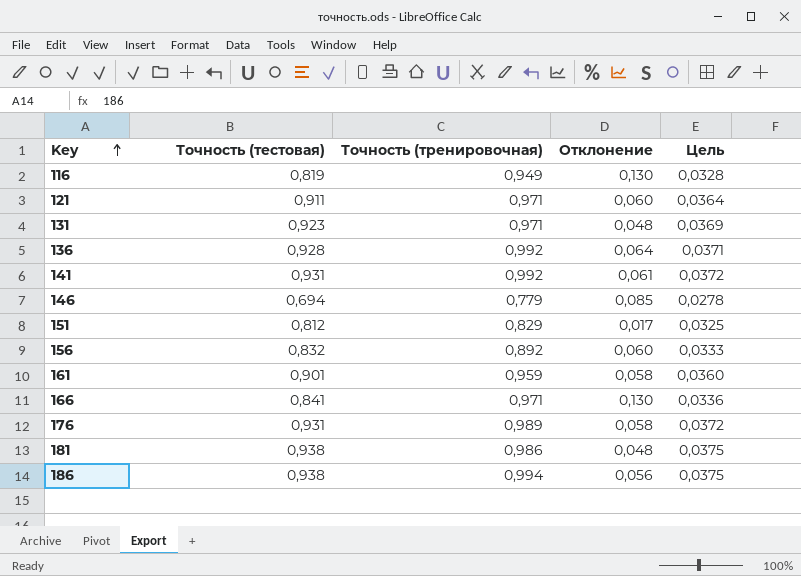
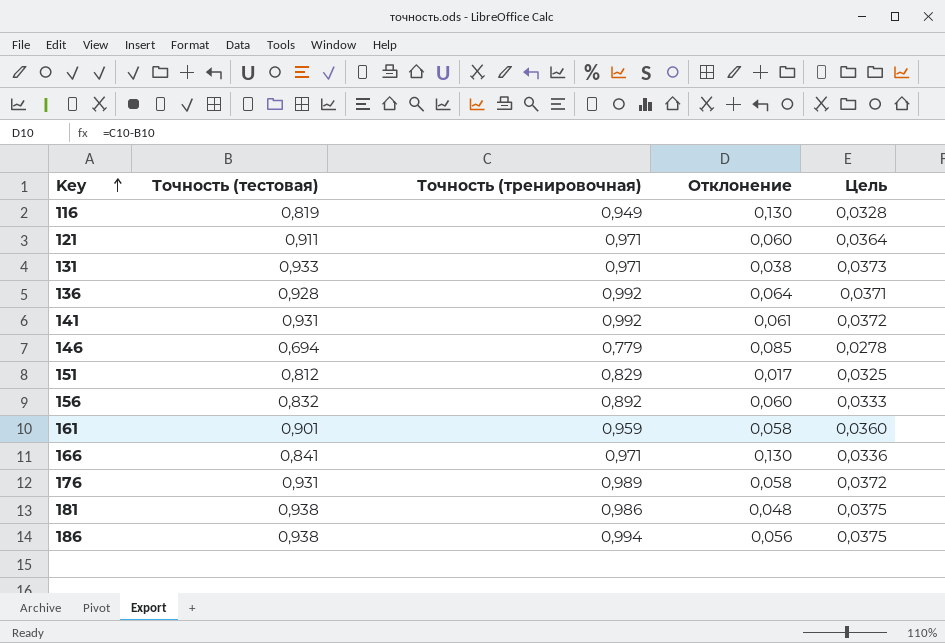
131 | Точность (тестовая): 0,923 -> 0,933
131 | Отклонение: 0,048 -> 0,038
131 | Цель: 0,0369 -> 0,0373

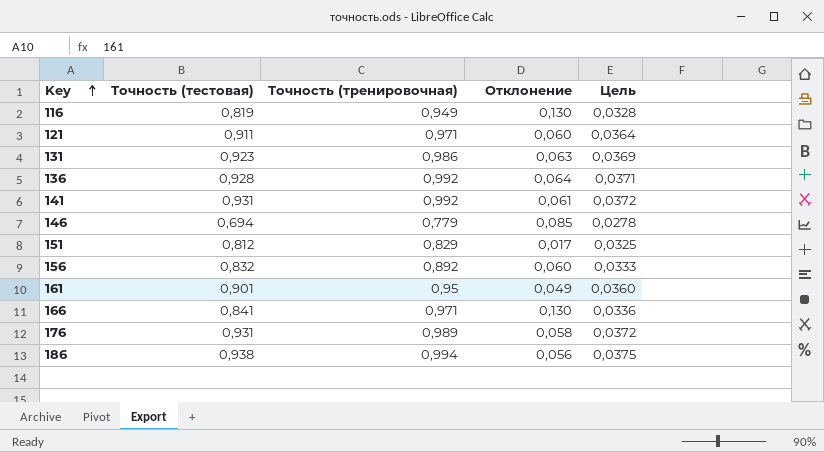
row 181: 0,938 | 0,986 | 0,048 | 0,0375 -> none
131 | Точность (тестовая): 0,933 -> 0,923
131 | Точность (тренировочная): 0,971 -> 0,986
131 | Отклонение: 0,038 -> 0,063
131 | Цель: 0,0373 -> 0,0369
161 | Точность (тренировочная): 0,959 -> 0,95
161 | Отклонение: 0,058 -> 0,049

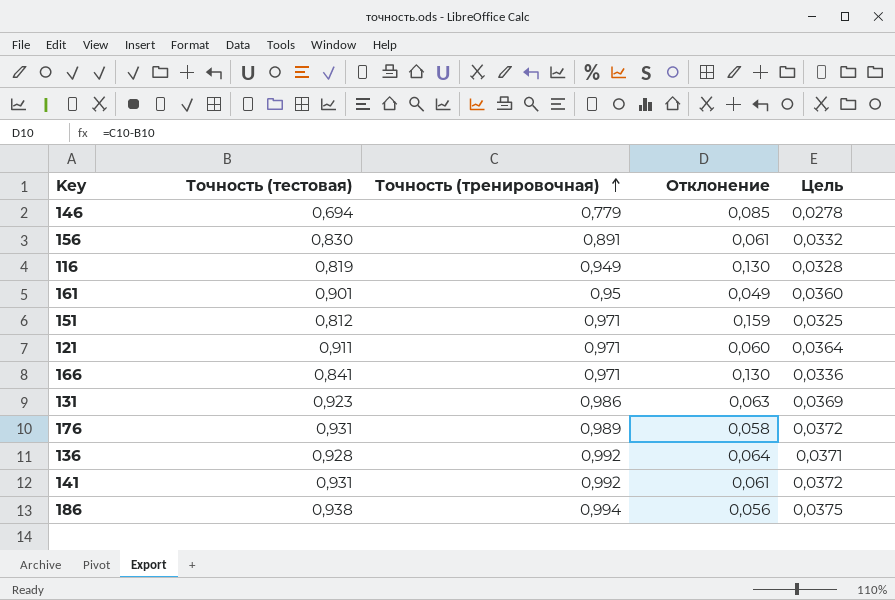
row order: Key ascending -> Точность (тренировочная) ascending
156 | Точность (тестовая): 0,832 -> 0,830
156 | Точность (тренировочная): 0,892 -> 0,891
156 | Отклонение: 0,060 -> 0,061
156 | Цель: 0,0333 -> 0,0332
151 | Точность (тренировочная): 0,829 -> 0,971
151 | Отклонение: 0,017 -> 0,159

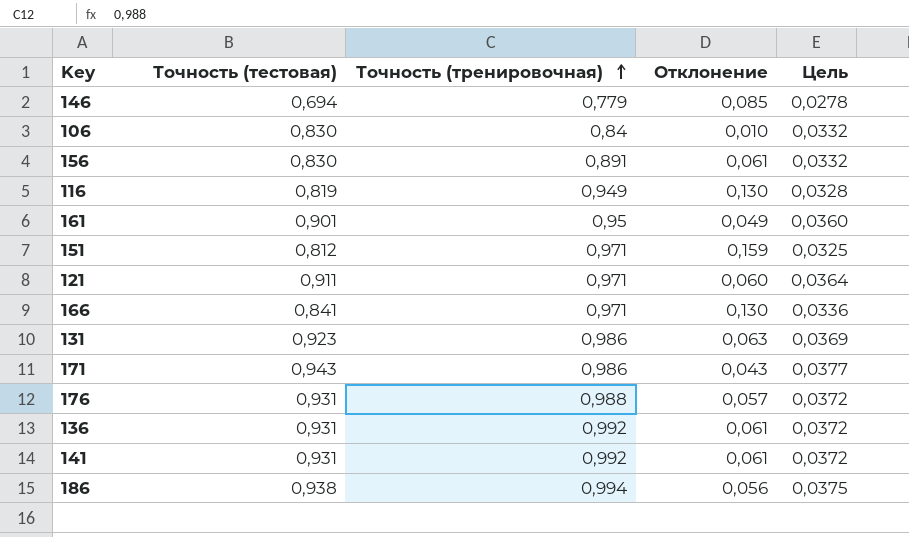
row 106: none -> 0,830 | 0,84 | 0,010 | 0,0332
row 171: none -> 0,943 | 0,986 | 0,043 | 0,0377
176 | Точность (тренировочная): 0,989 -> 0,988
176 | Отклонение: 0,058 -> 0,057
136 | Точность (тестовая): 0,928 -> 0,931
136 | Отклонение: 0,064 -> 0,061
136 | Цель: 0,0371 -> 0,0372

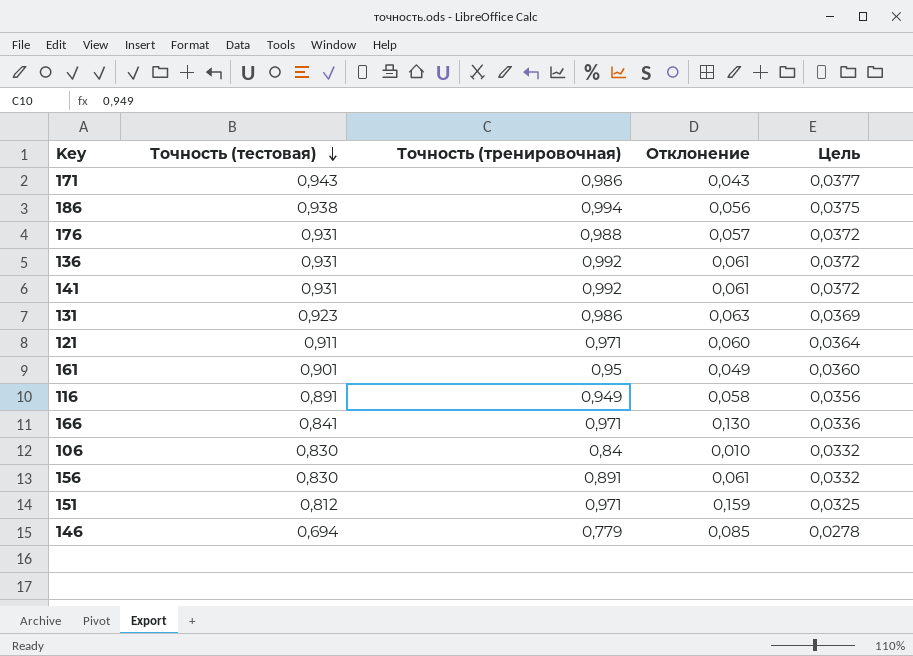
row order: Точность (тренировочная) ascending -> Точность (тестовая) descending
116 | Точность (тестовая): 0,819 -> 0,891
116 | Отклонение: 0,130 -> 0,058
116 | Цель: 0,0328 -> 0,0356

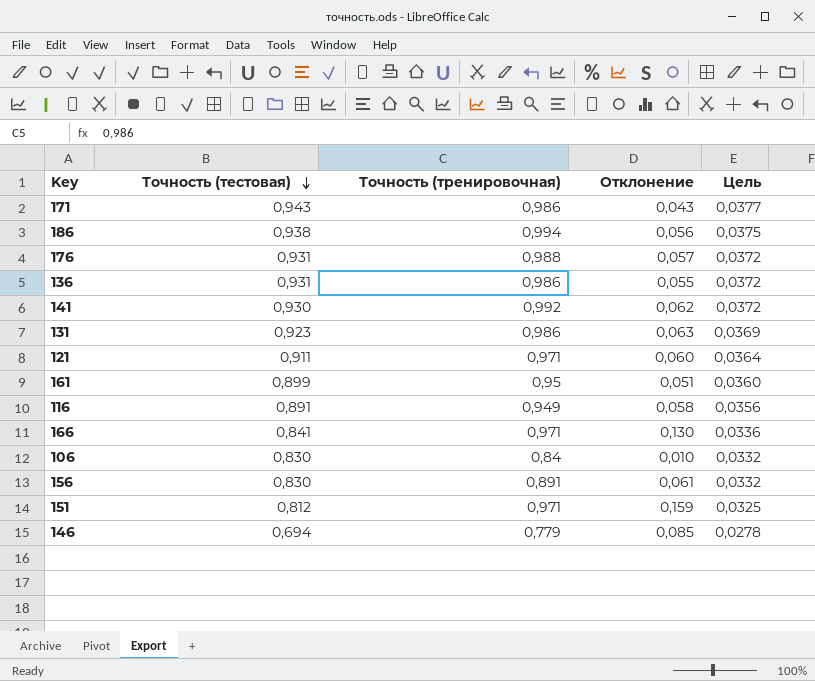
136 | Точность (тренировочная): 0,992 -> 0,986
136 | Отклонение: 0,061 -> 0,055
141 | Точность (тестовая): 0,931 -> 0,930
141 | Отклонение: 0,061 -> 0,062
161 | Точность (тестовая): 0,901 -> 0,899
161 | Отклонение: 0,049 -> 0,051

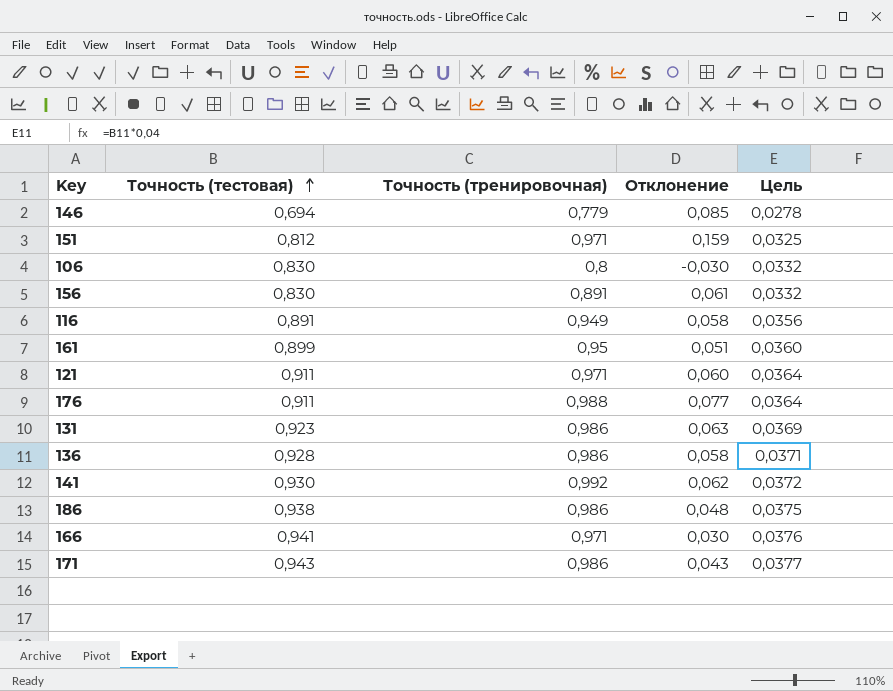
row order: Точность (тестовая) descending -> Точность (тестовая) ascending
106 | Точность (тренировочная): 0,84 -> 0,8
106 | Отклонение: 0,010 -> -0,030
176 | Точность (тестовая): 0,931 -> 0,911
176 | Отклонение: 0,057 -> 0,077
176 | Цель: 0,0372 -> 0,0364
136 | Точность (тестовая): 0,931 -> 0,928
136 | Отклонение: 0,055 -> 0,058
136 | Цель: 0,0372 -> 0,0371
186 | Точность (тренировочная): 0,994 -> 0,986
186 | Отклонение: 0,056 -> 0,048
166 | Точность (тестовая): 0,841 -> 0,941
166 | Отклонение: 0,130 -> 0,030
166 | Цель: 0,0336 -> 0,0376

